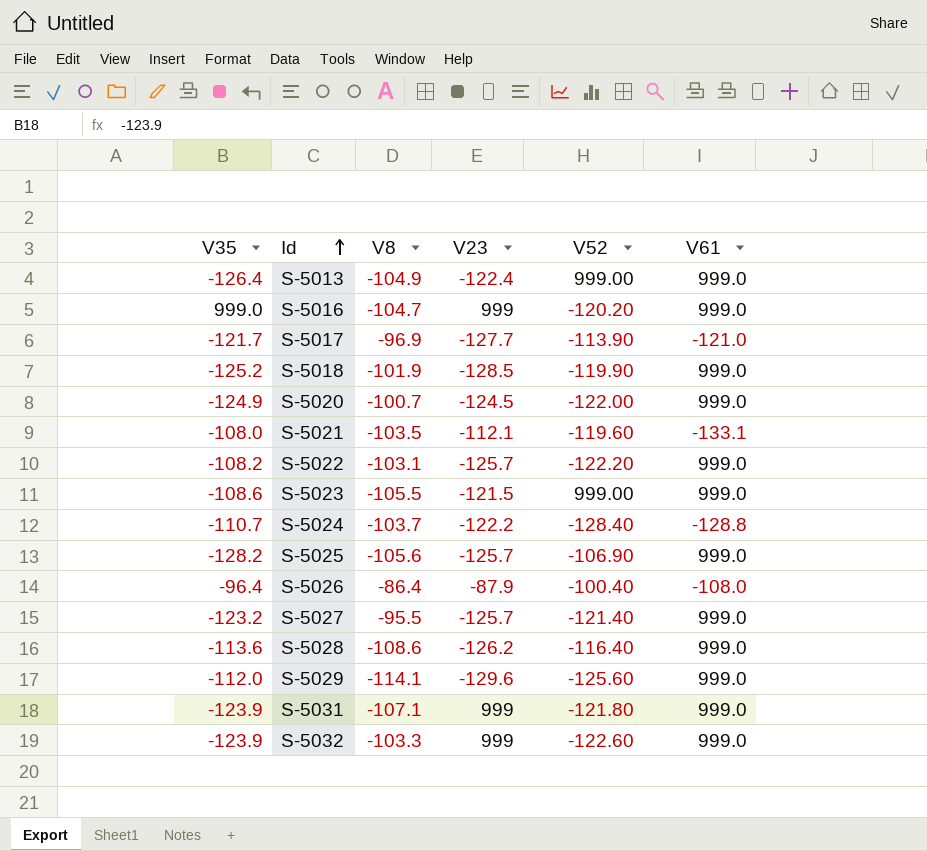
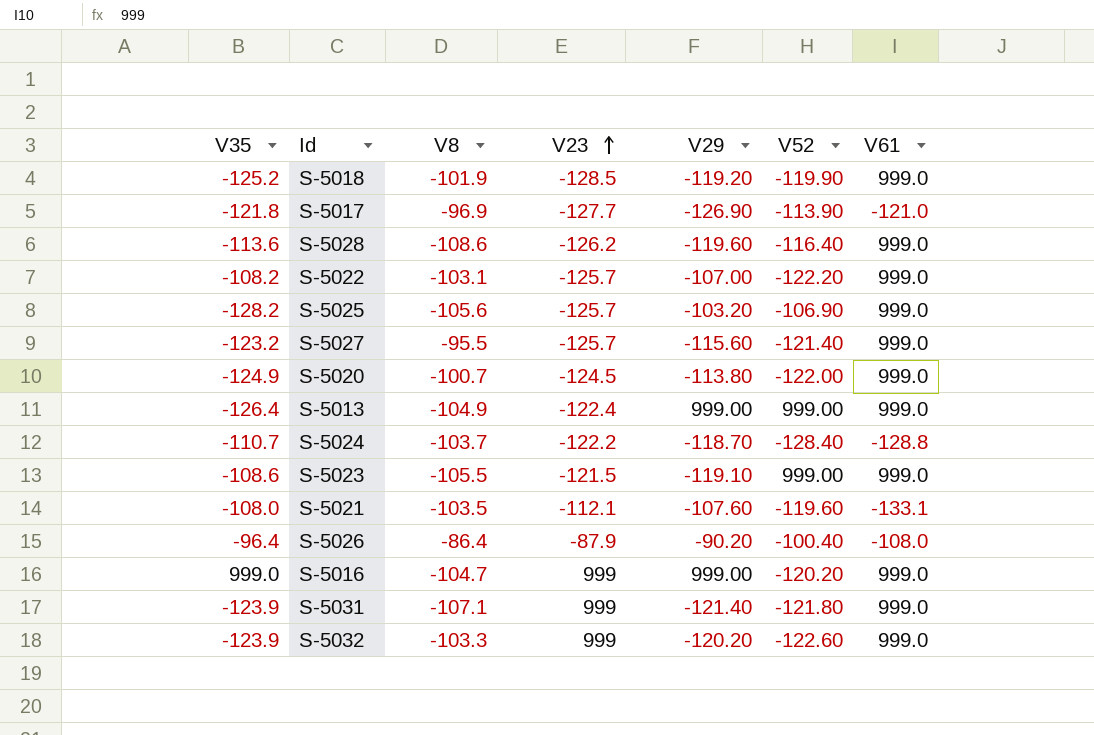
row order: Id ascending -> V23 ascending
column V29 | position: none -> 5
row S-5029: -112.0 | -114.1 | -129.6 | -125.60 | 999.0 -> none
S-5017 | V35: -121.7 -> -121.8

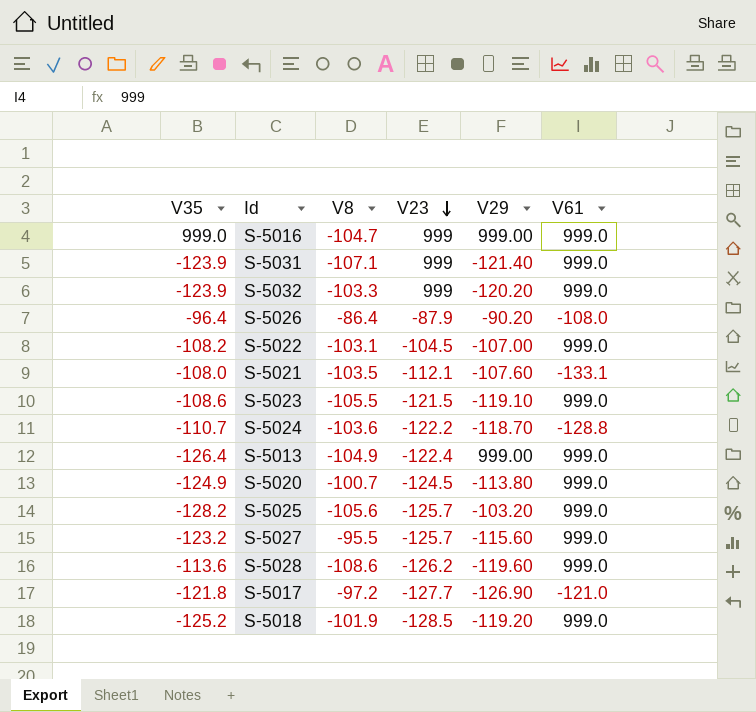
row order: V23 ascending -> V23 descending
column V52 | position: 6 -> none
S-5022 | V23: -125.7 -> -104.5
S-5024 | V8: -103.7 -> -103.6
S-5017 | V8: -96.9 -> -97.2

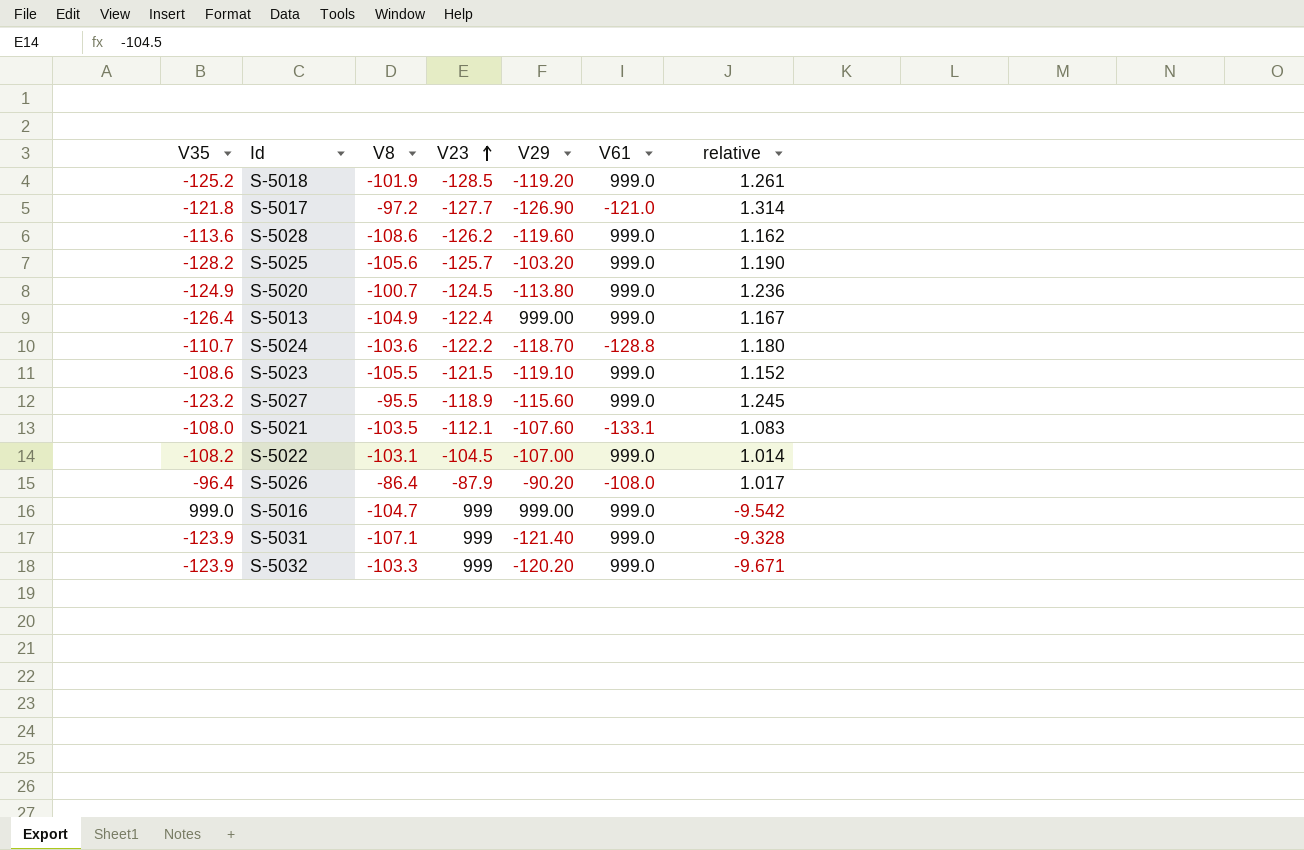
row order: V23 descending -> V23 ascending
column relative | formula: none -> [V23] / [V8]
S-5027 | V23: -125.7 -> -118.9

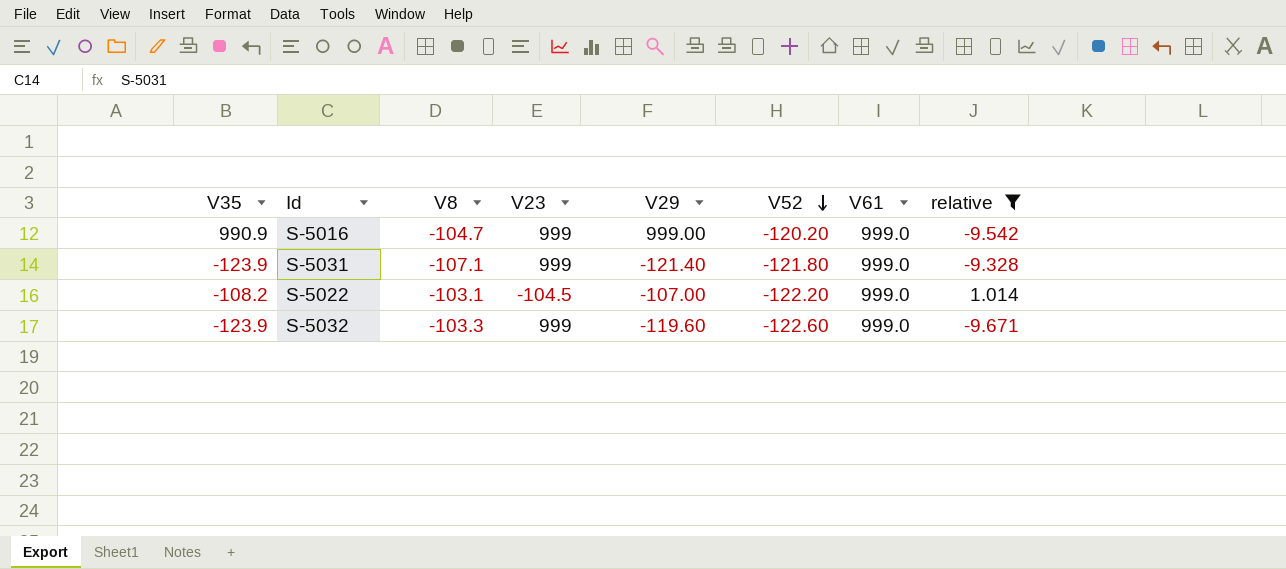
filter: none -> relative <= 1.014
row order: V23 ascending -> V52 descending
column V52 | position: none -> 6
S-5016 | V35: 999.0 -> 990.9
S-5032 | V29: -120.20 -> -119.60

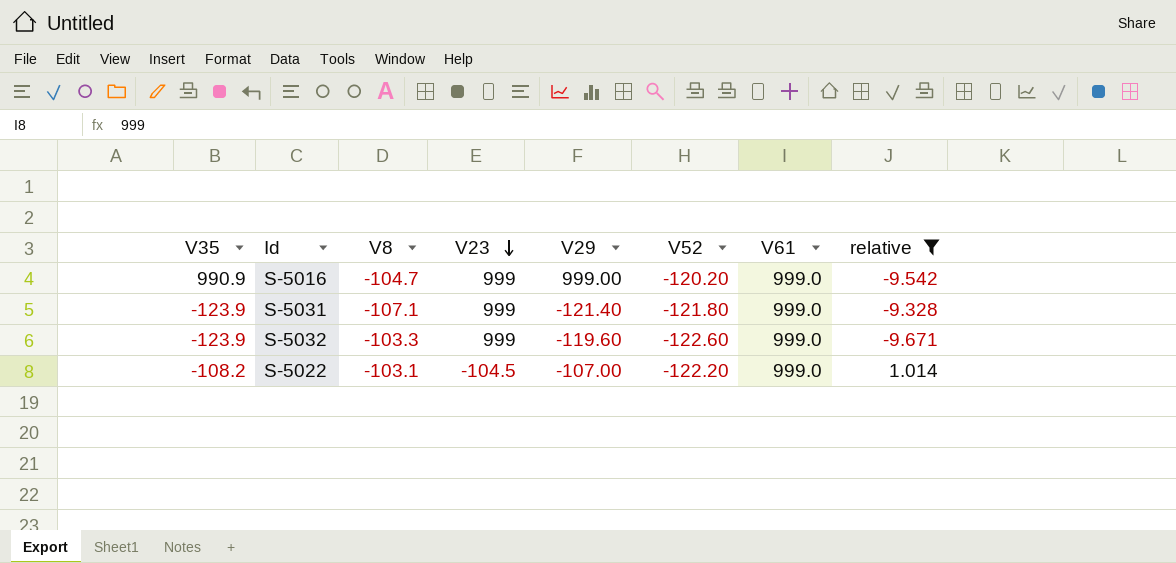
row order: V52 descending -> V23 descending

